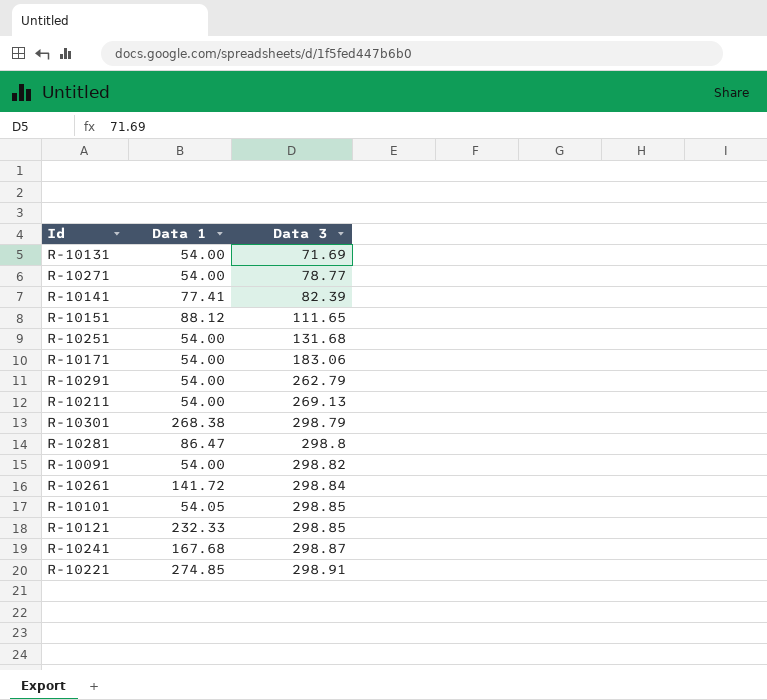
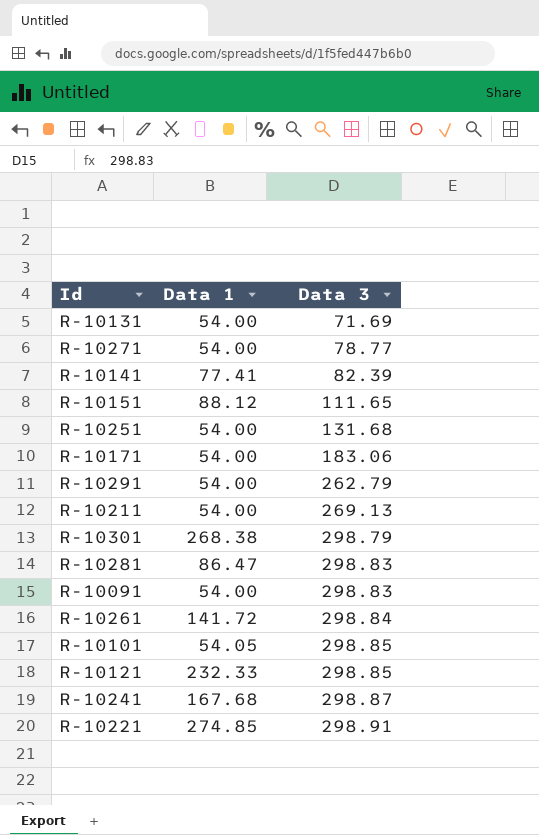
R-10281 | Data 3: 298.8 -> 298.83
R-10091 | Data 3: 298.82 -> 298.83

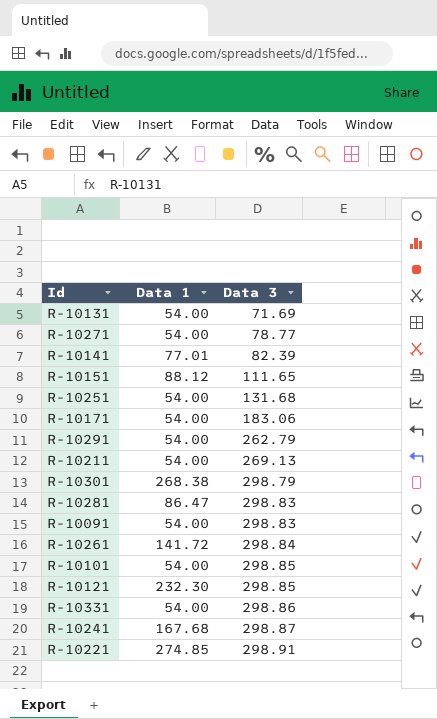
R-10141 | Data 1: 77.41 -> 77.01
R-10101 | Data 1: 54.05 -> 54.00
R-10121 | Data 1: 232.33 -> 232.30
row R-10331: none -> 54.00 | 298.86

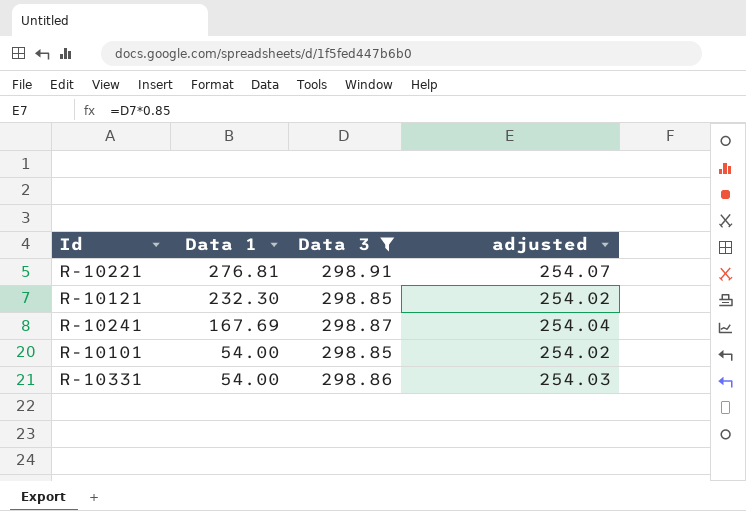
filter: none -> Data 3 >= 298.85
row order: Data 3 ascending -> Data 1 descending
column adjusted | formula: none -> [Data 3] * 0.85
R-10221 | Data 1: 274.85 -> 276.81
R-10241 | Data 1: 167.68 -> 167.69

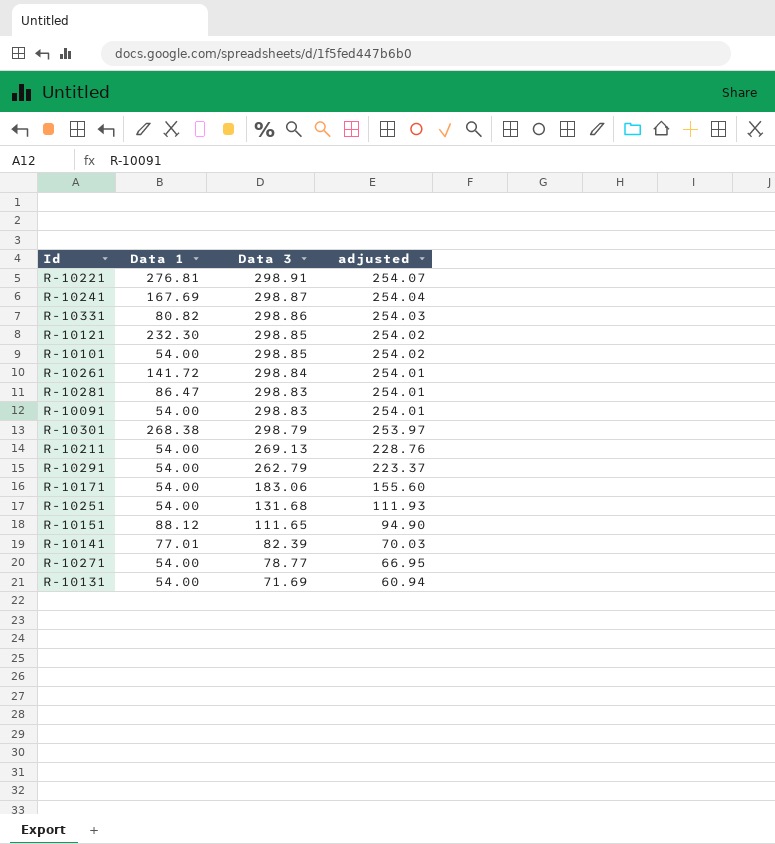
filter: Data 3 >= 298.85 -> none
row order: Data 1 descending -> Data 3 descending
R-10331 | Data 1: 54.00 -> 80.82

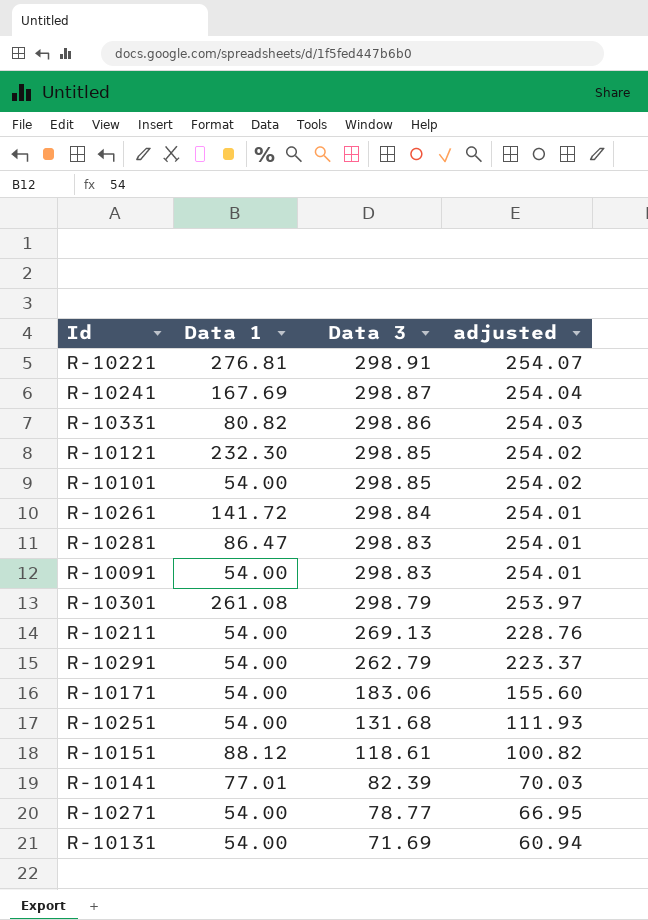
R-10301 | Data 1: 268.38 -> 261.08
R-10151 | Data 3: 111.65 -> 118.61
R-10151 | adjusted: 94.90 -> 100.82

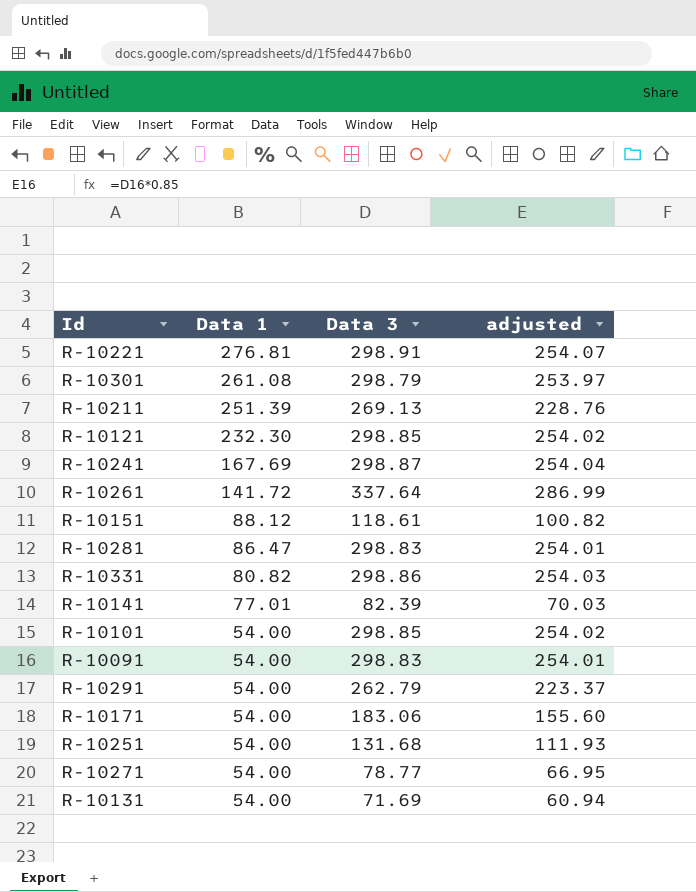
row order: Data 3 descending -> Data 1 descending
R-10211 | Data 1: 54.00 -> 251.39
R-10261 | Data 3: 298.84 -> 337.64
R-10261 | adjusted: 254.01 -> 286.99

